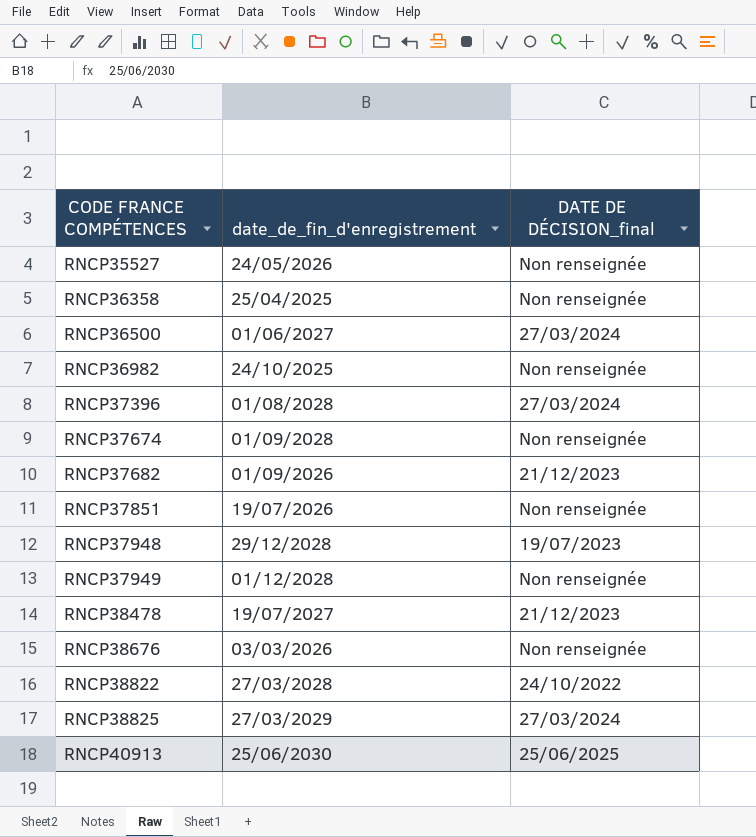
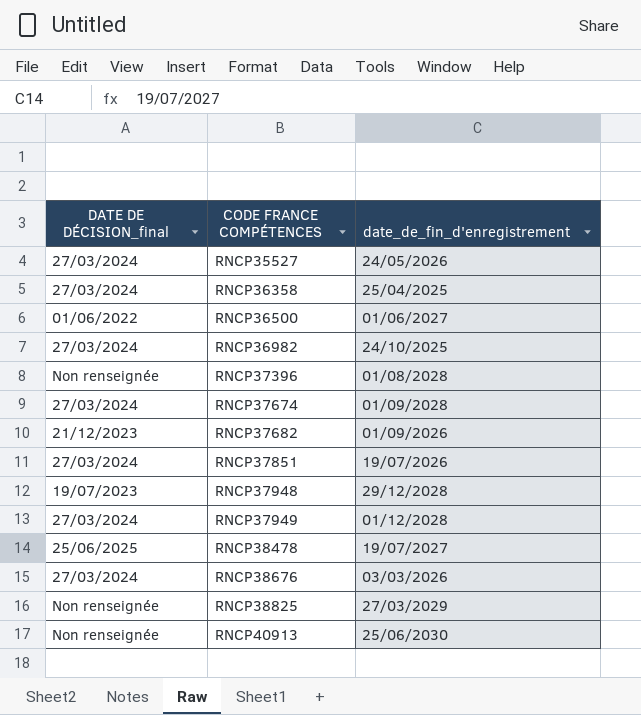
column DATE DE DÉCISION_final | position: 3 -> 1
row RNCP38822: 27/03/2028 | 24/10/2022 -> none
RNCP35527 | DATE DE DÉCISION_final: Non renseignée -> 27/03/2024
RNCP36358 | DATE DE DÉCISION_final: Non renseignée -> 27/03/2024
RNCP36500 | DATE DE DÉCISION_final: 27/03/2024 -> 01/06/2022
RNCP36982 | DATE DE DÉCISION_final: Non renseignée -> 27/03/2024
RNCP37396 | DATE DE DÉCISION_final: 27/03/2024 -> Non renseignée
RNCP37674 | DATE DE DÉCISION_final: Non renseignée -> 27/03/2024
RNCP37851 | DATE DE DÉCISION_final: Non renseignée -> 27/03/2024
RNCP37949 | DATE DE DÉCISION_final: Non renseignée -> 27/03/2024
RNCP38478 | DATE DE DÉCISION_final: 21/12/2023 -> 25/06/2025
RNCP38676 | DATE DE DÉCISION_final: Non renseignée -> 27/03/2024
RNCP38825 | DATE DE DÉCISION_final: 27/03/2024 -> Non renseignée
RNCP40913 | DATE DE DÉCISION_final: 25/06/2025 -> Non renseignée

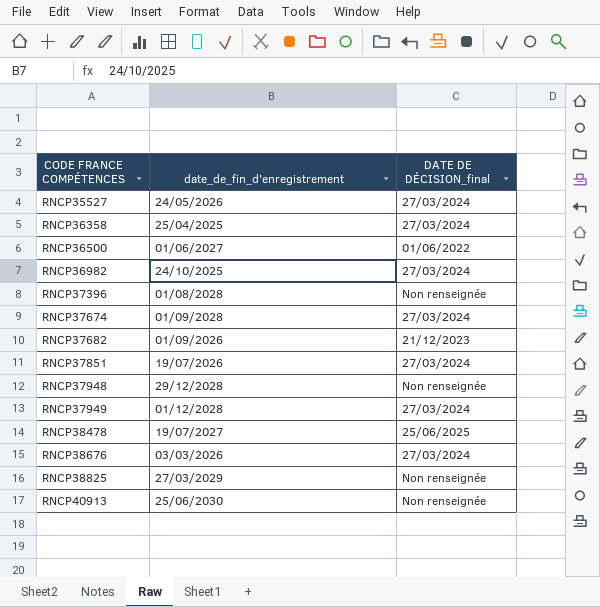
column DATE DE DÉCISION_final | position: 1 -> 3
RNCP37948 | DATE DE DÉCISION_final: 19/07/2023 -> Non renseignée

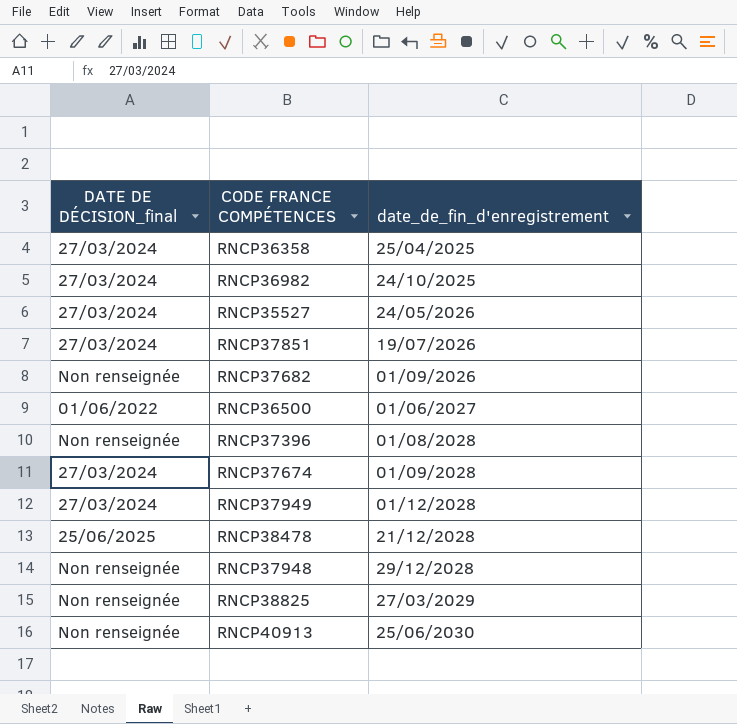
row order: CODE FRANCE COMPÉTENCES ascending -> date_de_fin_d'enregistrement ascending
column DATE DE DÉCISION_final | position: 3 -> 1
row RNCP38676: 03/03/2026 | 27/03/2024 -> none
RNCP37682 | DATE DE DÉCISION_final: 21/12/2023 -> Non renseignée
RNCP38478 | date_de_fin_d'enregistrement: 19/07/2027 -> 21/12/2028

